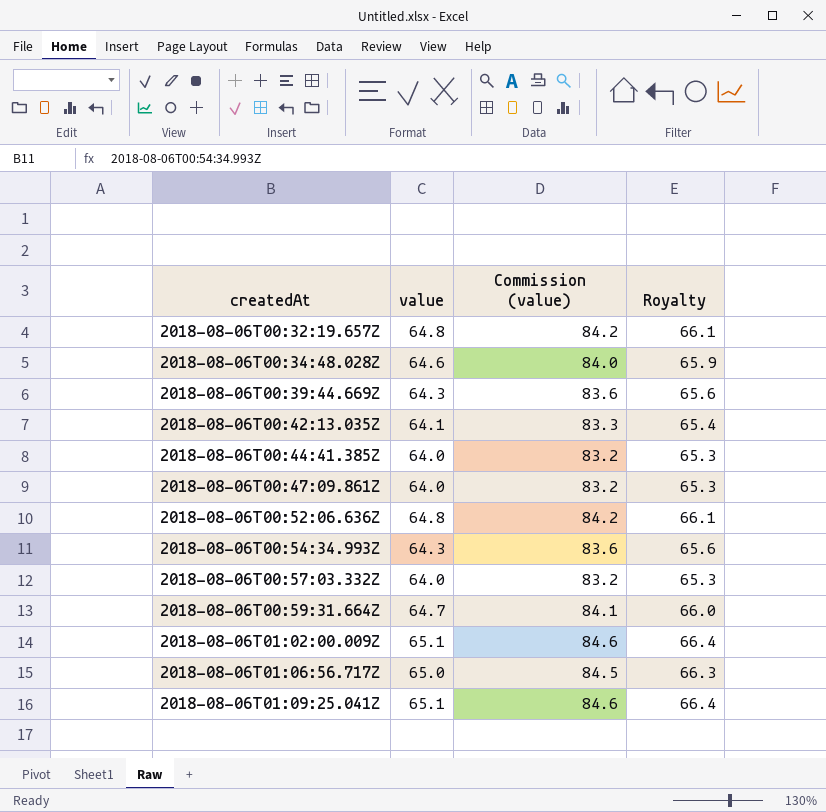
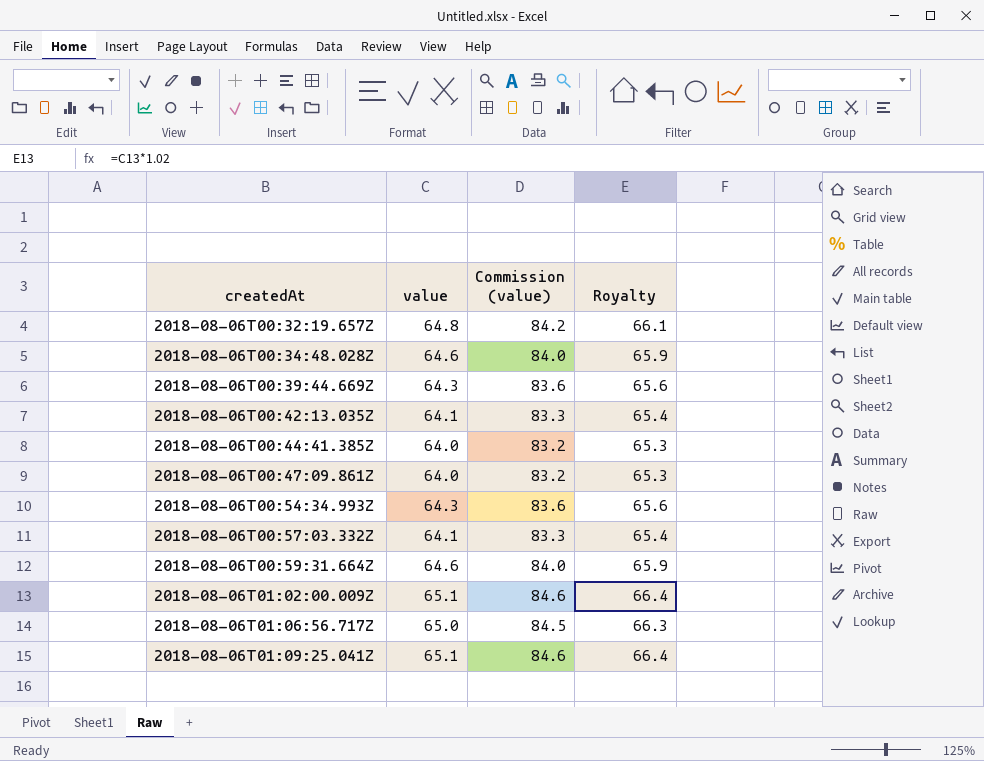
row 2018-08-06T00:52:06.636Z: 64.8 | 84.2 | 66.1 -> none
2018-08-06T00:57:03.332Z | value: 64.0 -> 64.1
2018-08-06T00:57:03.332Z | Commission (value): 83.2 -> 83.3
2018-08-06T00:57:03.332Z | Royalty: 65.3 -> 65.4
2018-08-06T00:59:31.664Z | value: 64.7 -> 64.6
2018-08-06T00:59:31.664Z | Commission (value): 84.1 -> 84.0
2018-08-06T00:59:31.664Z | Royalty: 66.0 -> 65.9

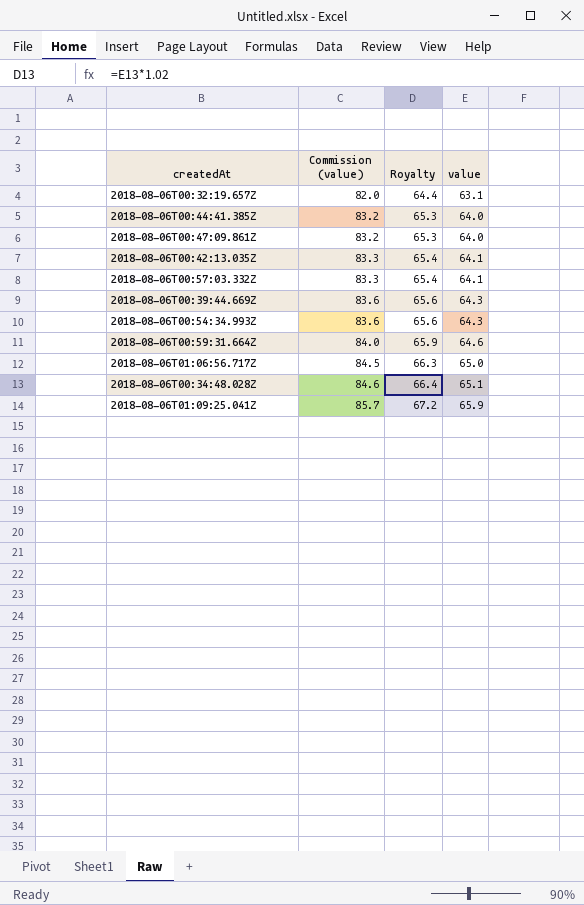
row order: createdAt ascending -> Commission (value) ascending
column value | position: 2 -> 4
row 2018-08-06T01:02:00.009Z: 65.1 | 84.6 | 66.4 -> none
2018-08-06T00:32:19.657Z | Commission (value): 84.2 -> 82.0
2018-08-06T00:32:19.657Z | Royalty: 66.1 -> 64.4
2018-08-06T00:32:19.657Z | value: 64.8 -> 63.1
2018-08-06T00:34:48.028Z | Commission (value): 84.0 -> 84.6
2018-08-06T00:34:48.028Z | Royalty: 65.9 -> 66.4
2018-08-06T00:34:48.028Z | value: 64.6 -> 65.1
2018-08-06T01:09:25.041Z | Commission (value): 84.6 -> 85.7
2018-08-06T01:09:25.041Z | Royalty: 66.4 -> 67.2
2018-08-06T01:09:25.041Z | value: 65.1 -> 65.9

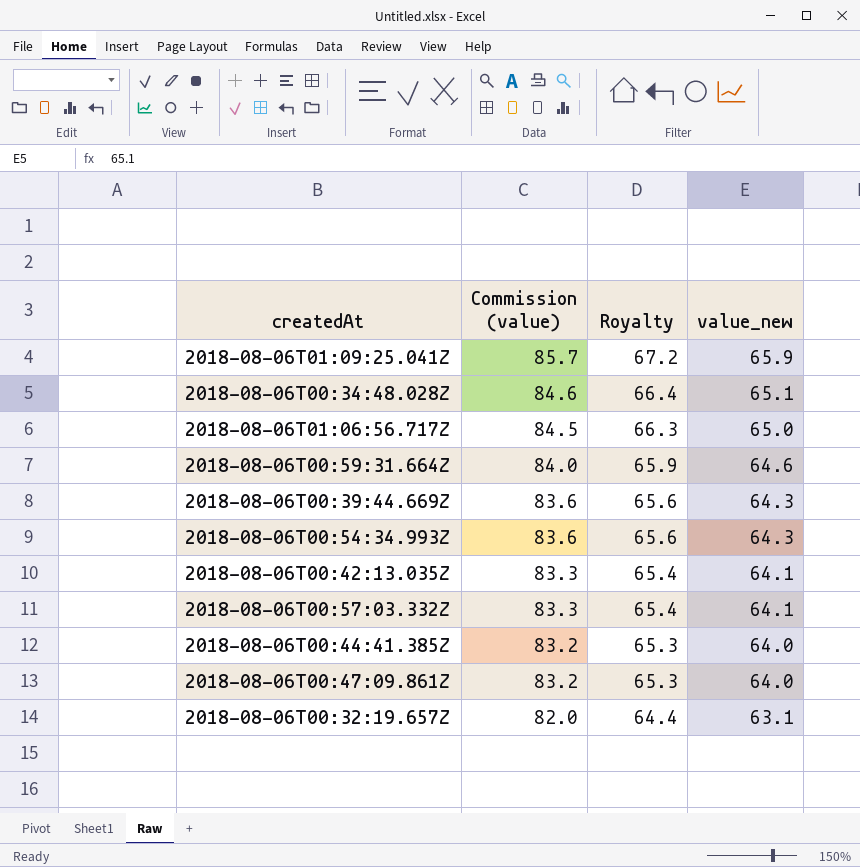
row order: Commission (value) ascending -> Commission (value) descending
column name: value -> value_new

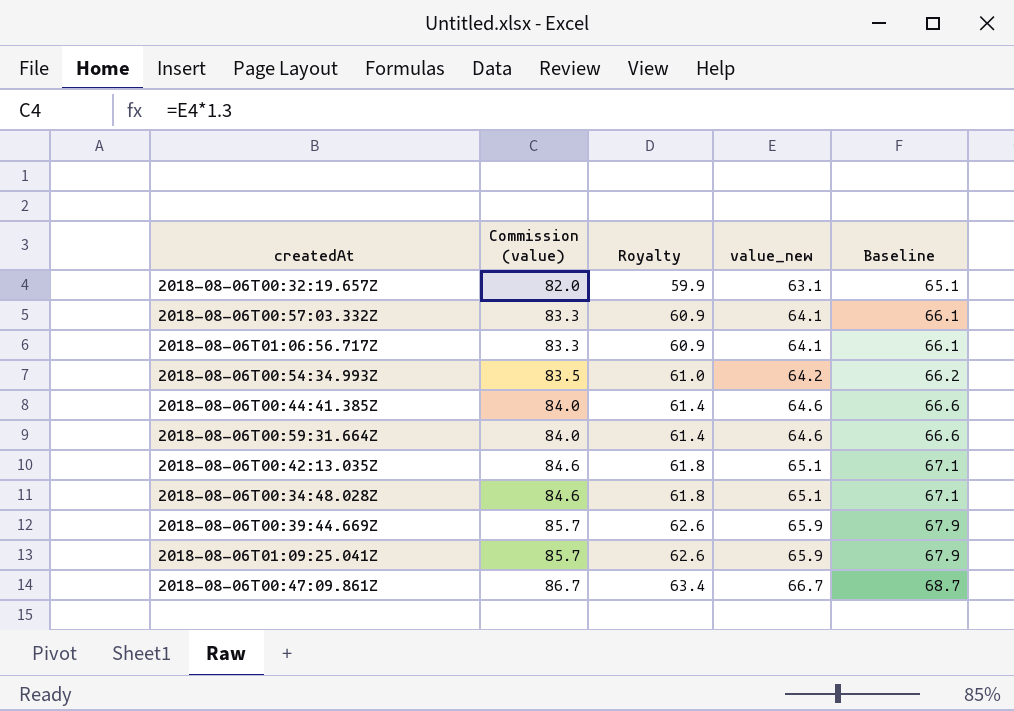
row order: Commission (value) descending -> Commission (value) ascending
column Royalty | formula: [value_new] * 1.02 -> [value_new] * 0.95
column Baseline | formula: none -> [value_new] + 2
2018-08-06T01:06:56.717Z | Commission (value): 84.5 -> 83.3
2018-08-06T01:06:56.717Z | value_new: 65.0 -> 64.1
2018-08-06T00:54:34.993Z | Commission (value): 83.6 -> 83.5
2018-08-06T00:54:34.993Z | value_new: 64.3 -> 64.2
2018-08-06T00:44:41.385Z | Commission (value): 83.2 -> 84.0
2018-08-06T00:44:41.385Z | value_new: 64.0 -> 64.6
2018-08-06T00:42:13.035Z | Commission (value): 83.3 -> 84.6
2018-08-06T00:42:13.035Z | value_new: 64.1 -> 65.1
2018-08-06T00:39:44.669Z | Commission (value): 83.6 -> 85.7
2018-08-06T00:39:44.669Z | value_new: 64.3 -> 65.9
2018-08-06T00:47:09.861Z | Commission (value): 83.2 -> 86.7
2018-08-06T00:47:09.861Z | value_new: 64.0 -> 66.7

